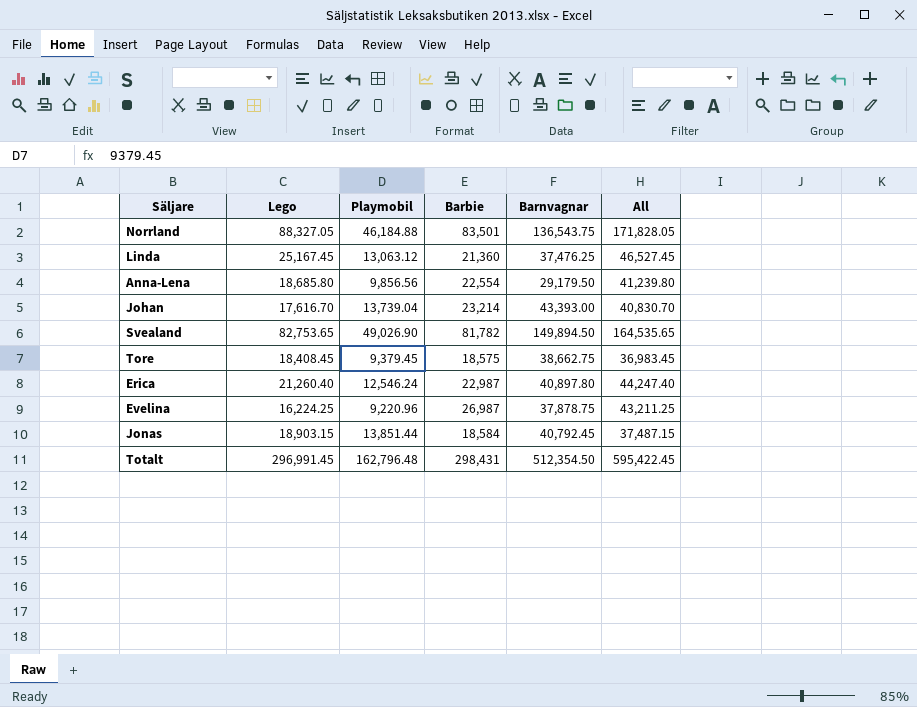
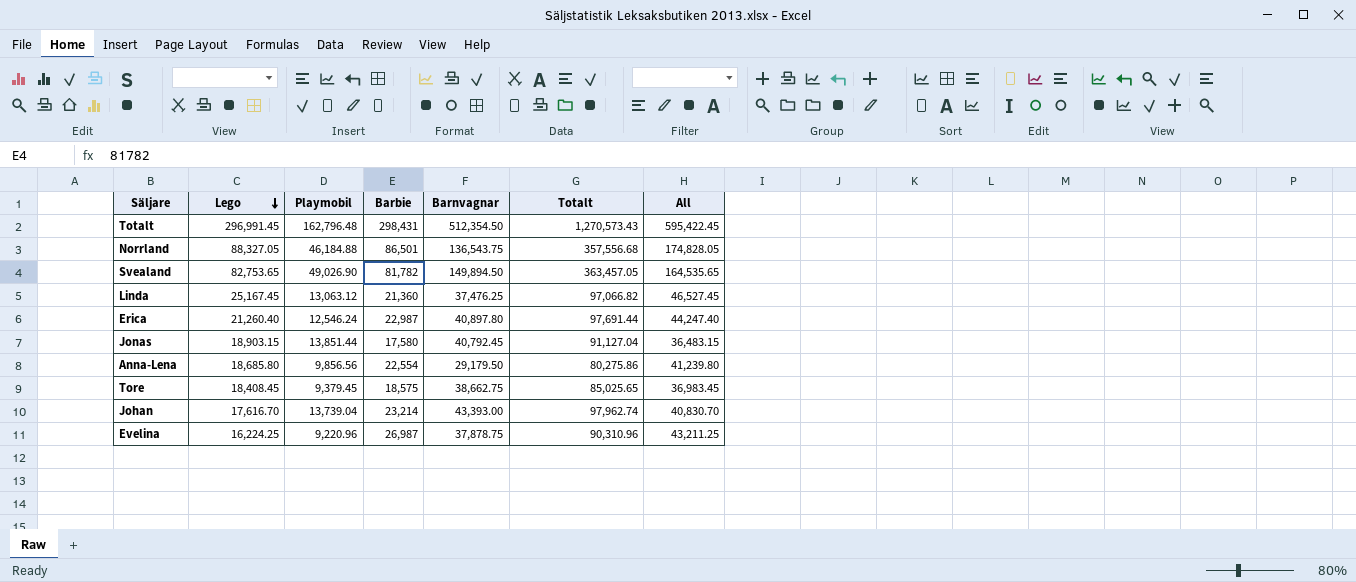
row order: none -> Lego descending
column Totalt | formula: none -> [Lego] + [Playmobil] + [Barbie] + [Barnvagnar]
Norrland | Barbie: 83,501 -> 86,501
Norrland | All: 171,828.05 -> 174,828.05
Jonas | Barbie: 18,584 -> 17,580
Jonas | All: 37,487.15 -> 36,483.15

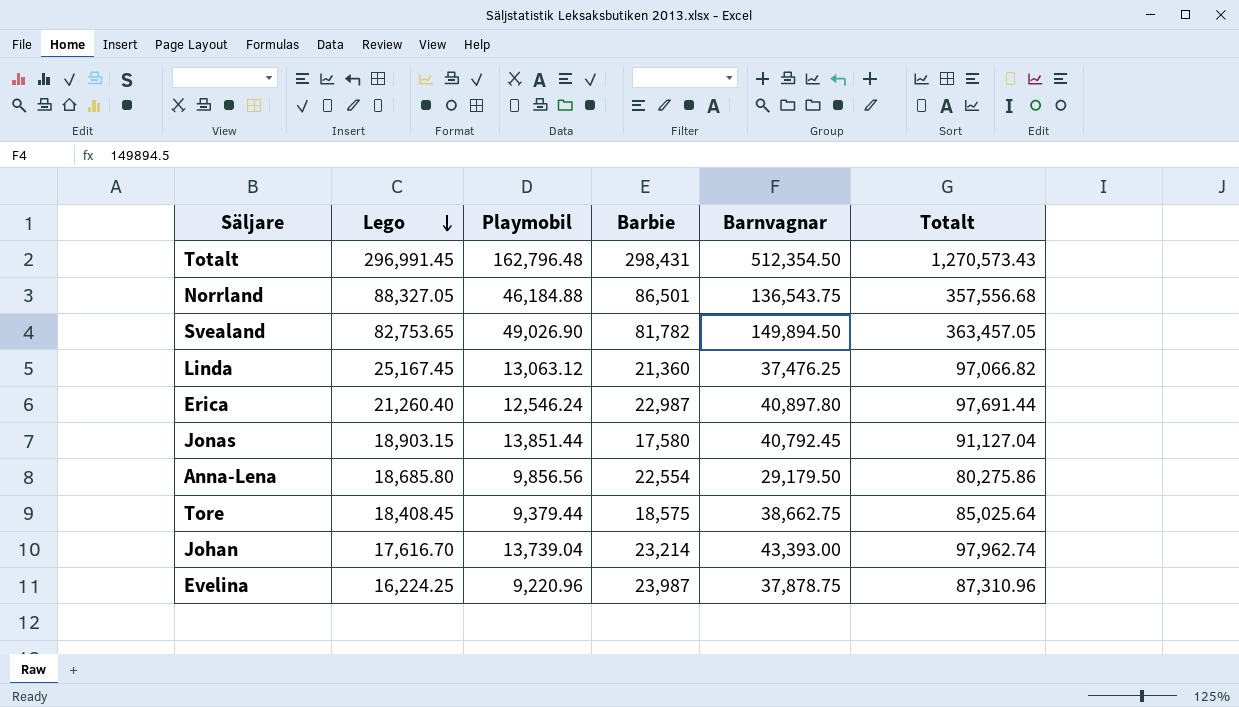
column All | formula: [Lego] + [Barbie] -> none
Tore | Playmobil: 9,379.45 -> 9,379.44
Tore | Totalt: 85,025.65 -> 85,025.64
Evelina | Barbie: 26,987 -> 23,987
Evelina | Totalt: 90,310.96 -> 87,310.96

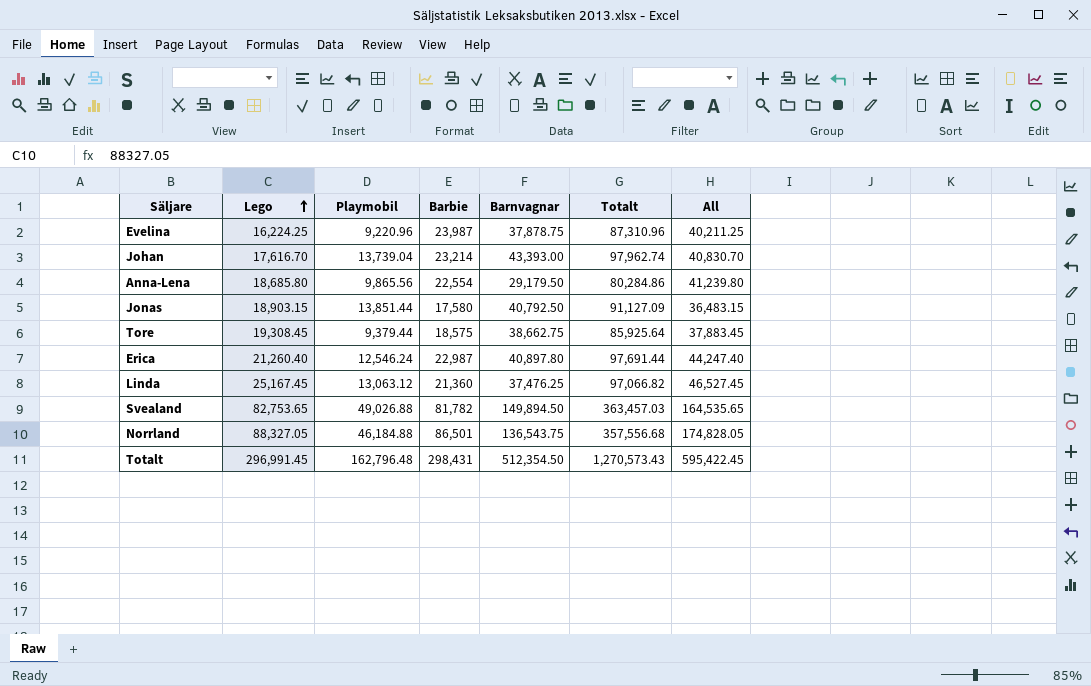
row order: Lego descending -> Lego ascending
column All | formula: none -> [Lego] + [Barbie]
Anna-Lena | Playmobil: 9,856.56 -> 9,865.56
Anna-Lena | Totalt: 80,275.86 -> 80,284.86
Jonas | Barnvagnar: 40,792.45 -> 40,792.50
Jonas | Totalt: 91,127.04 -> 91,127.09
Tore | Lego: 18,408.45 -> 19,308.45
Tore | Totalt: 85,025.64 -> 85,925.64
Svealand | Playmobil: 49,026.90 -> 49,026.88
Svealand | Totalt: 363,457.05 -> 363,457.03

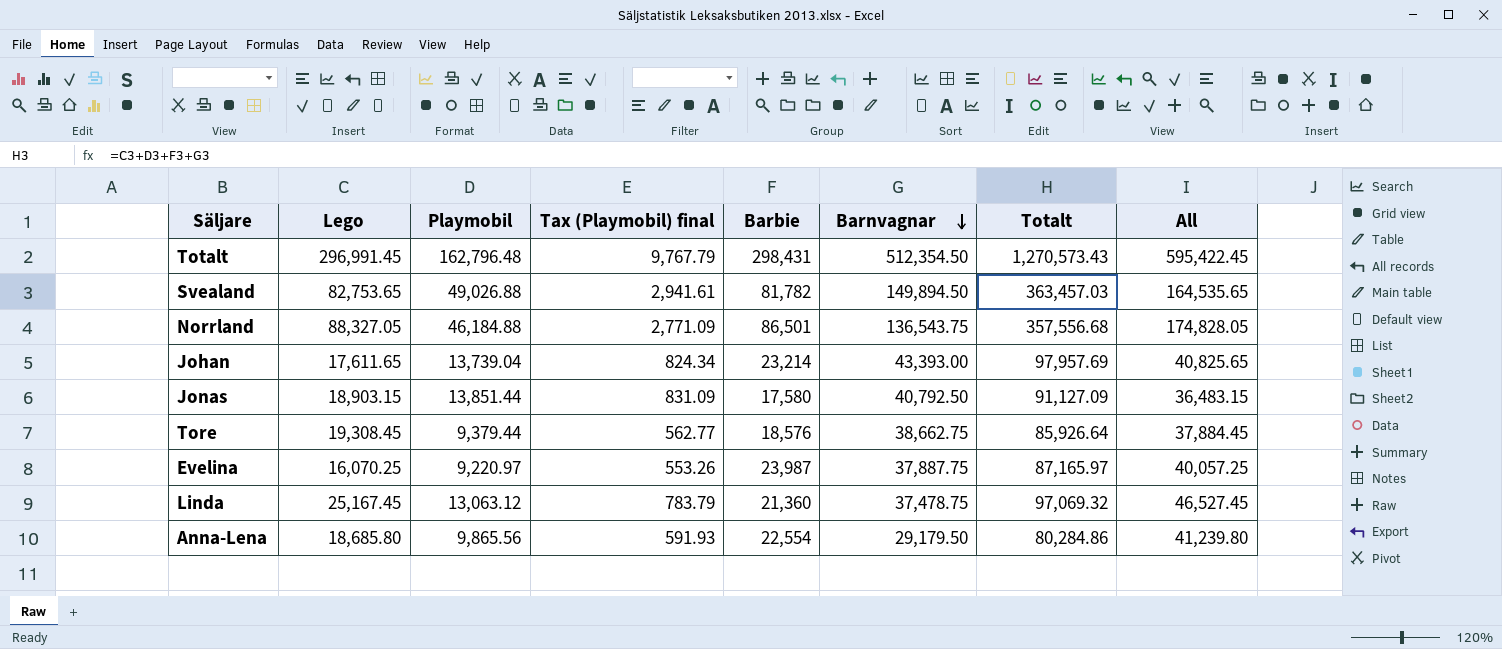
row order: Lego ascending -> Barnvagnar descending
column Tax (Playmobil) final | formula: none -> [Playmobil] * 0.06
row Erica: 21,260.40 | 12,546.24 | 22,987 | 40,897.80 | 97,691.44 | 44,247.40 -> none
Johan | Lego: 17,616.70 -> 17,611.65
Johan | Totalt: 97,962.74 -> 97,957.69
Johan | All: 40,830.70 -> 40,825.65
Tore | Barbie: 18,575 -> 18,576
Tore | Totalt: 85,925.64 -> 85,926.64
Tore | All: 37,883.45 -> 37,884.45
Evelina | Lego: 16,224.25 -> 16,070.25
Evelina | Playmobil: 9,220.96 -> 9,220.97
Evelina | Barnvagnar: 37,878.75 -> 37,887.75
Evelina | Totalt: 87,310.96 -> 87,165.97
Evelina | All: 40,211.25 -> 40,057.25
Linda | Barnvagnar: 37,476.25 -> 37,478.75
Linda | Totalt: 97,066.82 -> 97,069.32

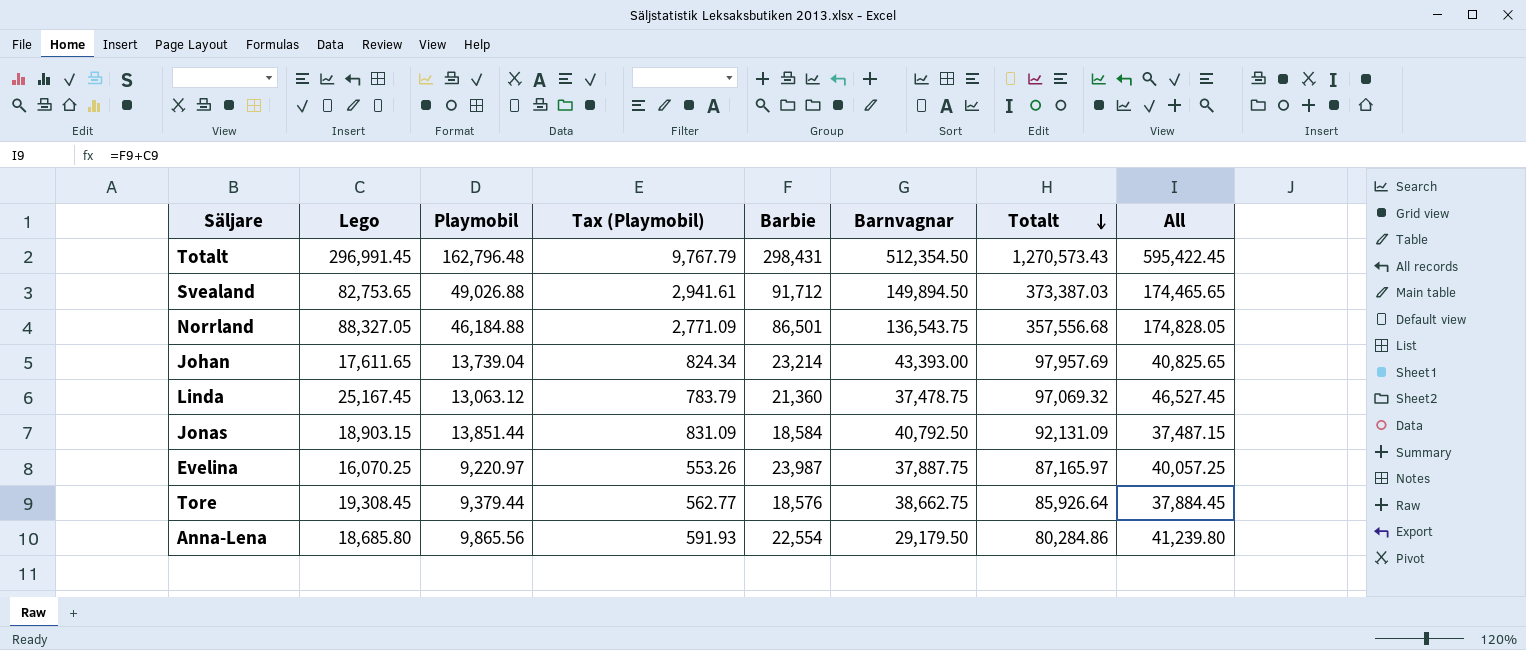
row order: Barnvagnar descending -> Totalt descending
column name: Tax (Playmobil) final -> Tax (Playmobil)
Svealand | Barbie: 81,782 -> 91,712
Svealand | Totalt: 363,457.03 -> 373,387.03
Svealand | All: 164,535.65 -> 174,465.65
Jonas | Barbie: 17,580 -> 18,584
Jonas | Totalt: 91,127.09 -> 92,131.09
Jonas | All: 36,483.15 -> 37,487.15

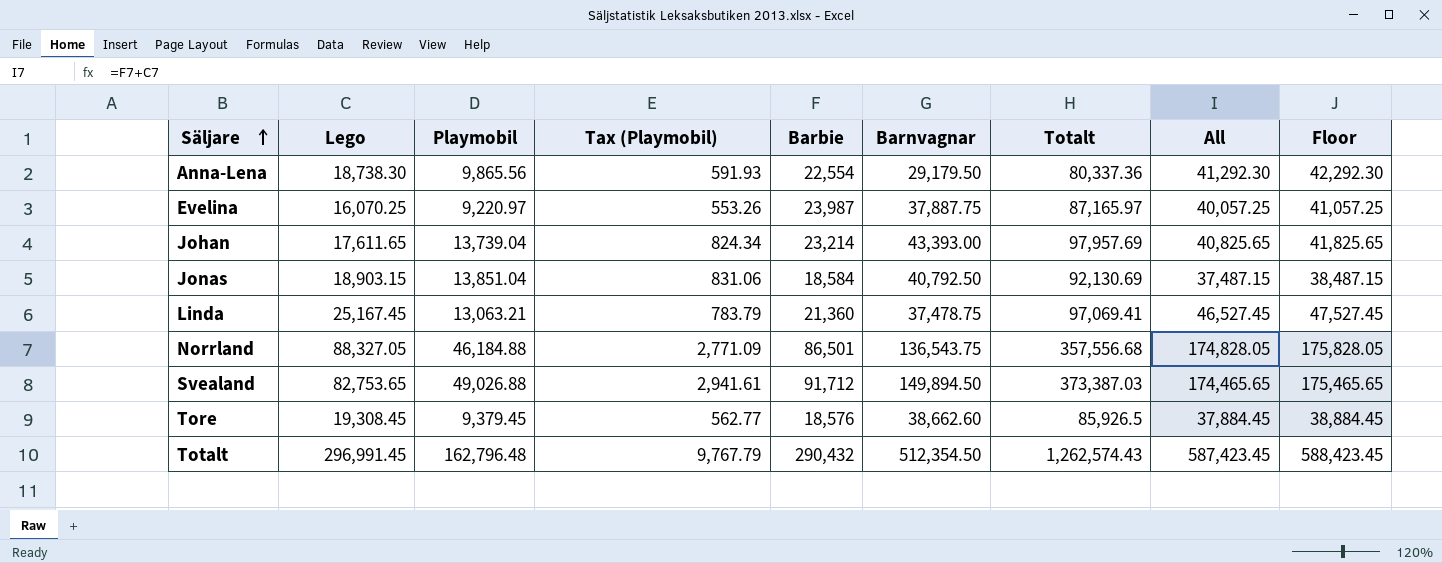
row order: Totalt descending -> Säljare ascending
column Floor | formula: none -> [All] + 1000
Anna-Lena | Lego: 18,685.80 -> 18,738.30
Anna-Lena | Totalt: 80,284.86 -> 80,337.36
Anna-Lena | All: 41,239.80 -> 41,292.30
Jonas | Playmobil: 13,851.44 -> 13,851.04
Jonas | Tax (Playmobil): 831.09 -> 831.06
Jonas | Totalt: 92,131.09 -> 92,130.69
Linda | Playmobil: 13,063.12 -> 13,063.21
Linda | Totalt: 97,069.32 -> 97,069.41
Tore | Playmobil: 9,379.44 -> 9,379.45
Tore | Barnvagnar: 38,662.75 -> 38,662.60
Tore | Totalt: 85,926.64 -> 85,926.5
Totalt | Barbie: 298,431 -> 290,432
Totalt | Totalt: 1,270,573.43 -> 1,262,574.43
Totalt | All: 595,422.45 -> 587,423.45

